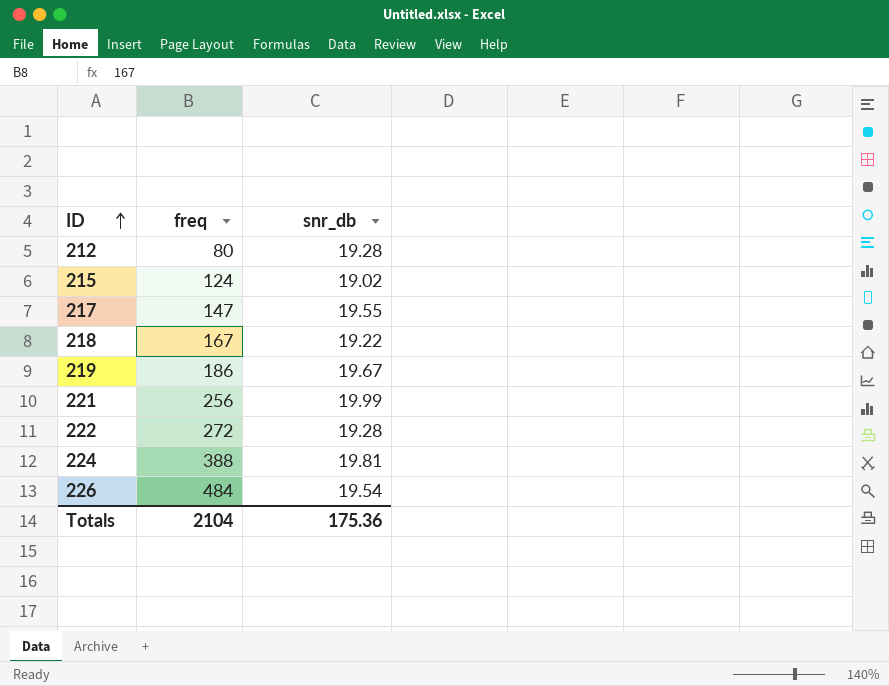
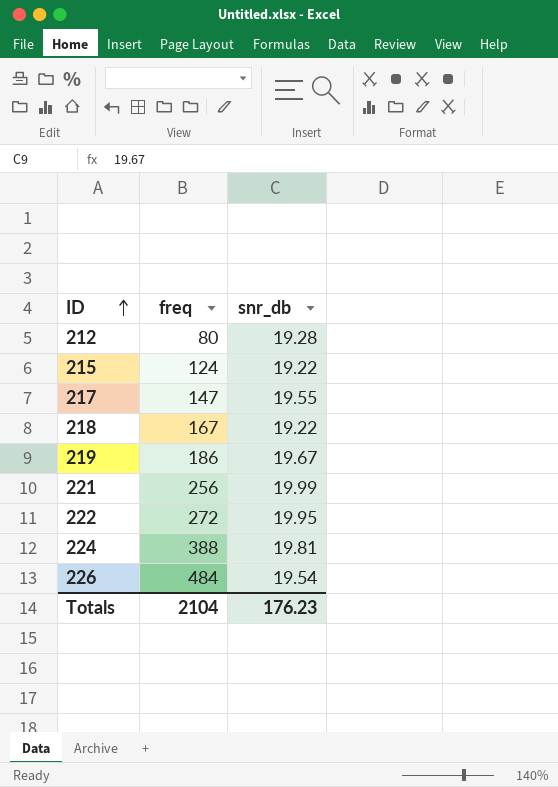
215 | snr_db: 19.02 -> 19.22
222 | snr_db: 19.28 -> 19.95
Totals | snr_db: 175.36 -> 176.23

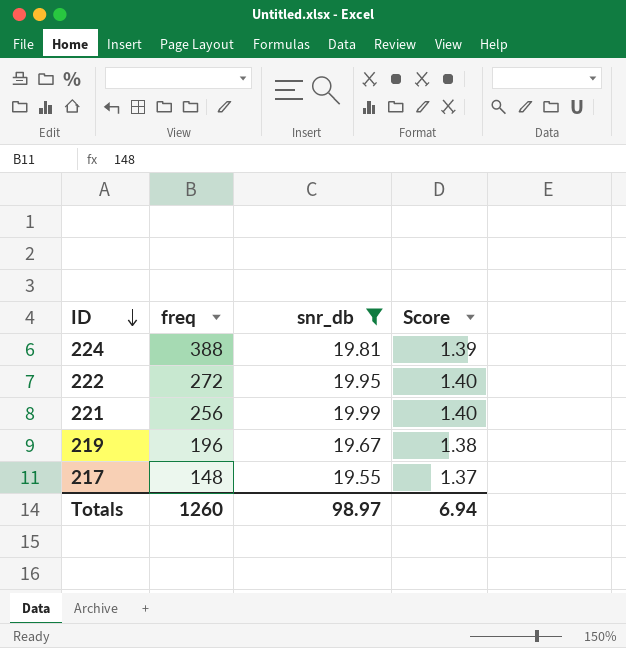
filter: none -> snr_db >= 19.55
row order: ID ascending -> ID descending
column Score | formula: none -> [snr_db] * 0.07
219 | freq: 186 -> 196
217 | freq: 147 -> 148
Totals | freq: 2104 -> 1260
Totals | snr_db: 176.23 -> 98.97

